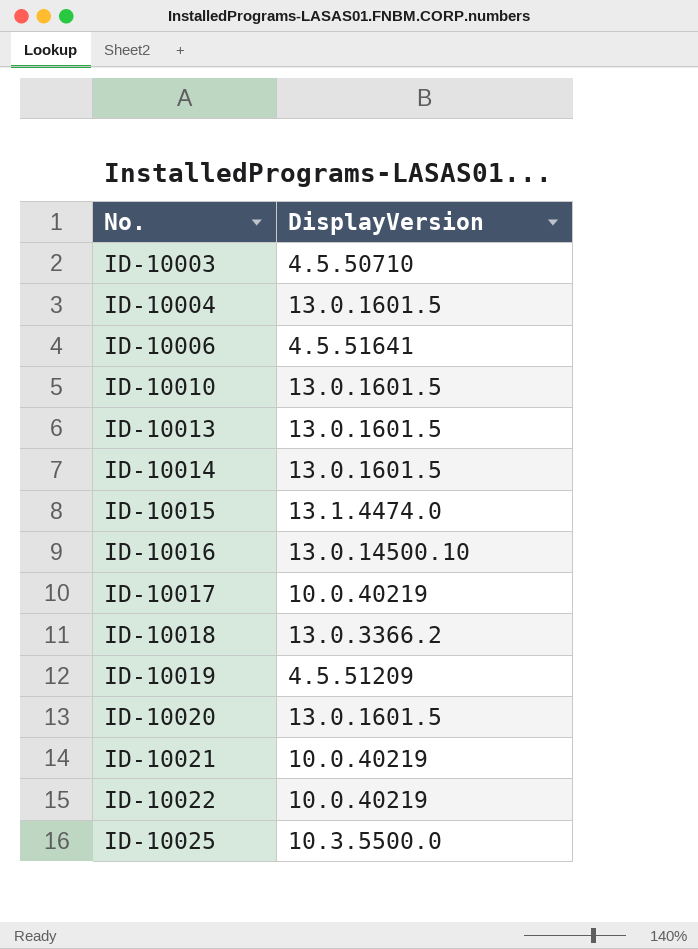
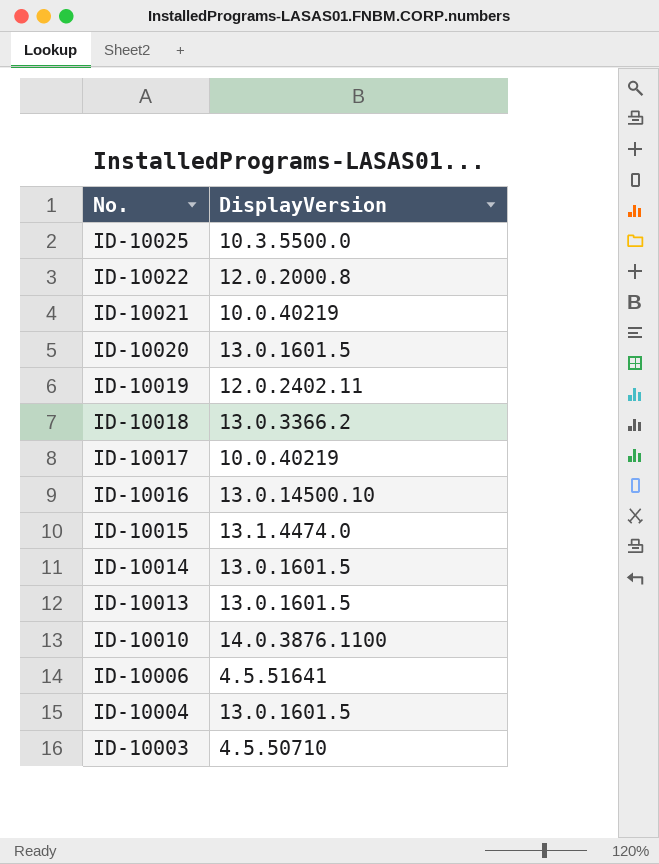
row order: No. ascending -> No. descending
ID-10022 | DisplayVersion: 10.0.40219 -> 12.0.2000.8
ID-10019 | DisplayVersion: 4.5.51209 -> 12.0.2402.11
ID-10010 | DisplayVersion: 13.0.1601.5 -> 14.0.3876.1100

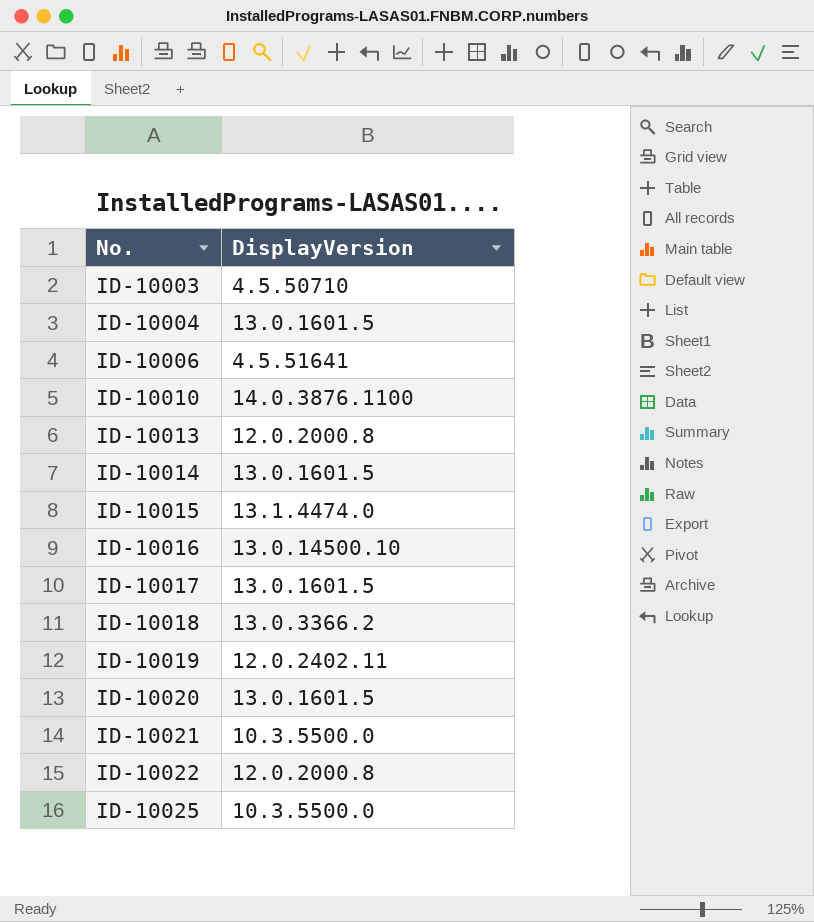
row order: No. descending -> No. ascending
ID-10013 | DisplayVersion: 13.0.1601.5 -> 12.0.2000.8
ID-10017 | DisplayVersion: 10.0.40219 -> 13.0.1601.5
ID-10021 | DisplayVersion: 10.0.40219 -> 10.3.5500.0

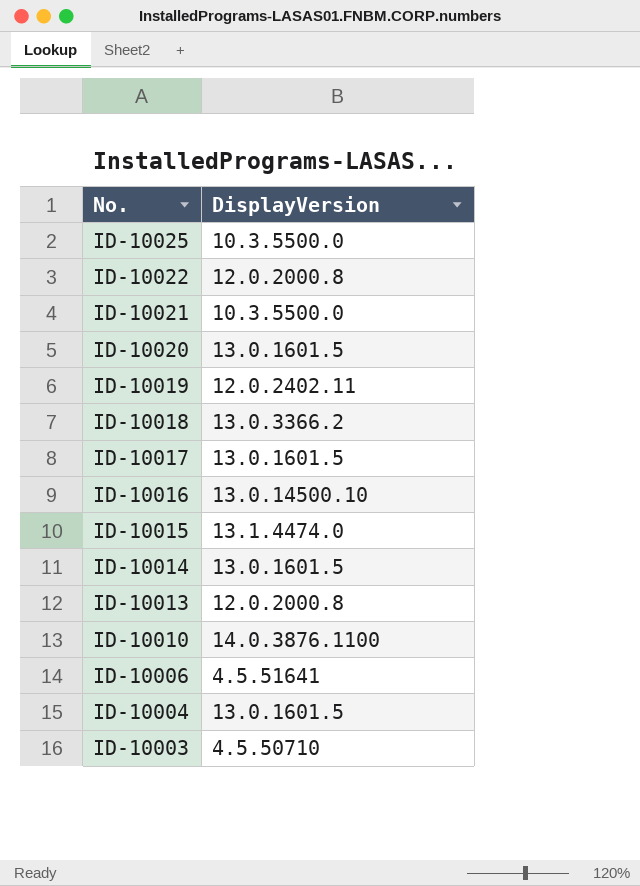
row order: No. ascending -> No. descending

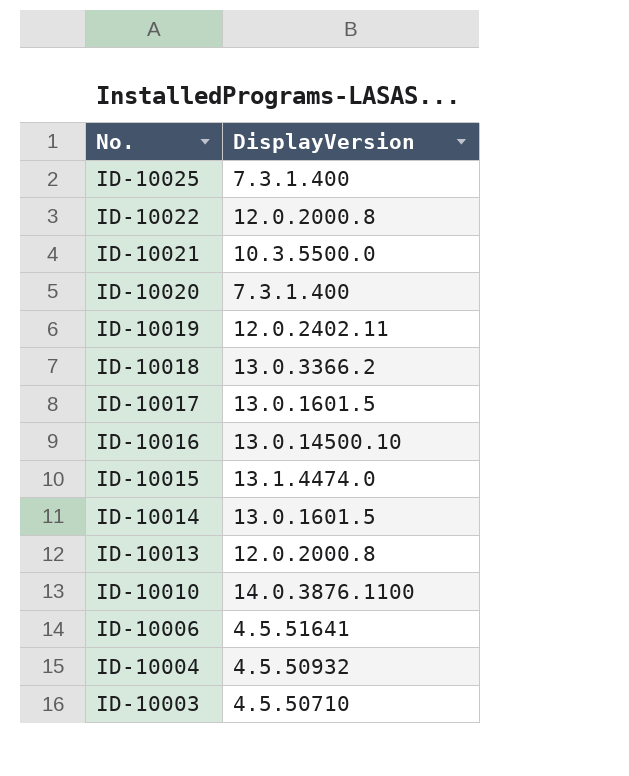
ID-10025 | DisplayVersion: 10.3.5500.0 -> 7.3.1.400
ID-10020 | DisplayVersion: 13.0.1601.5 -> 7.3.1.400
ID-10004 | DisplayVersion: 13.0.1601.5 -> 4.5.50932

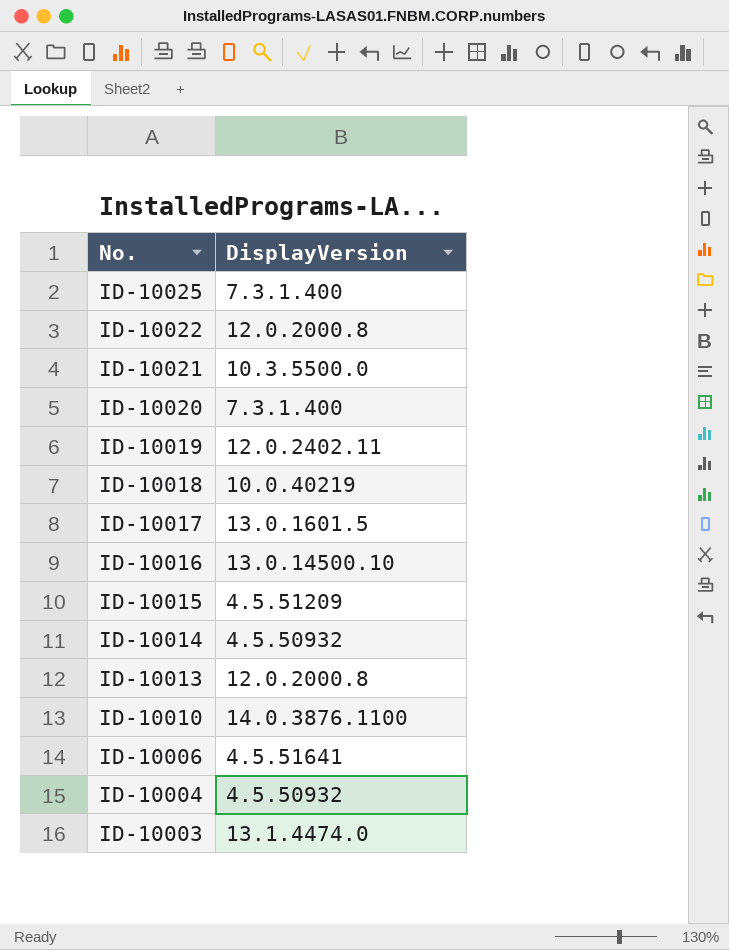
ID-10018 | DisplayVersion: 13.0.3366.2 -> 10.0.40219
ID-10015 | DisplayVersion: 13.1.4474.0 -> 4.5.51209
ID-10014 | DisplayVersion: 13.0.1601.5 -> 4.5.50932
ID-10003 | DisplayVersion: 4.5.50710 -> 13.1.4474.0

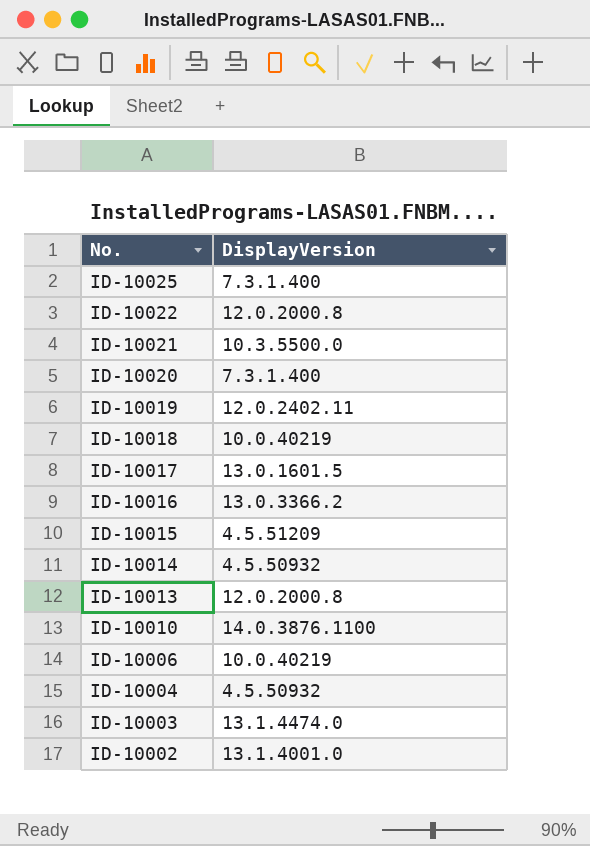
ID-10016 | DisplayVersion: 13.0.14500.10 -> 13.0.3366.2
ID-10006 | DisplayVersion: 4.5.51641 -> 10.0.40219
row ID-10002: none -> 13.1.4001.0

